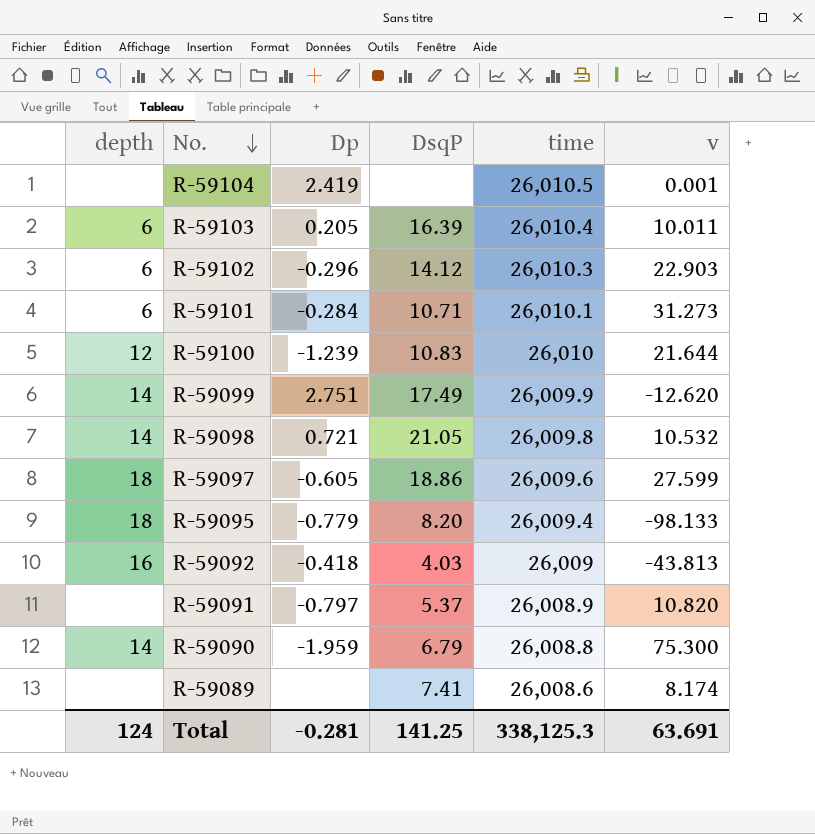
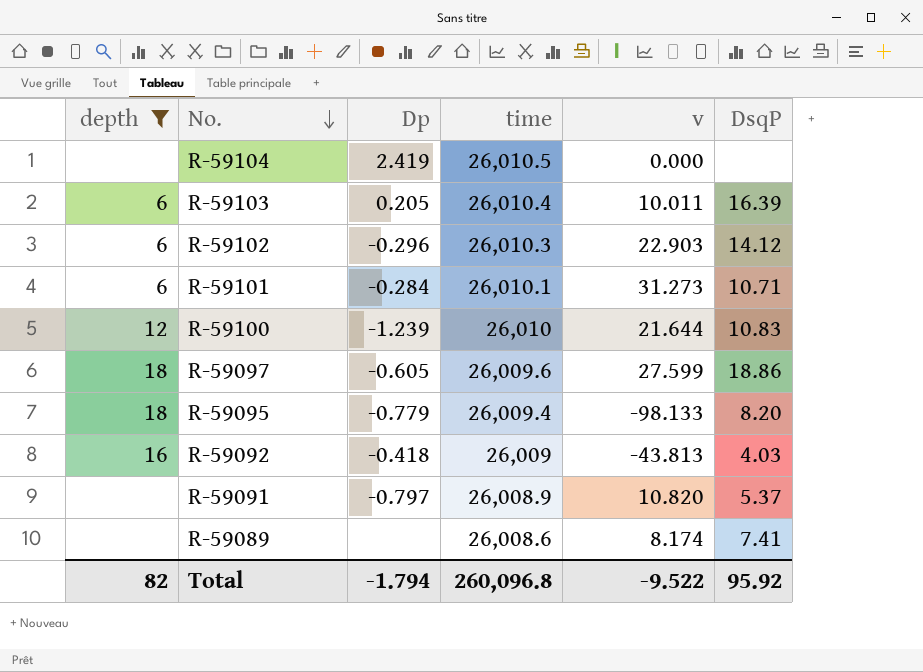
filter: none -> depth != 14
column DsqP | position: 4 -> 6
R-59104 | v: 0.001 -> 0.000
Total | depth: 124 -> 82
Total | Dp: -0.281 -> -1.794
Total | time: 338,125.3 -> 260,096.8
Total | v: 63.691 -> -9.522
Total | DsqP: 141.25 -> 95.92

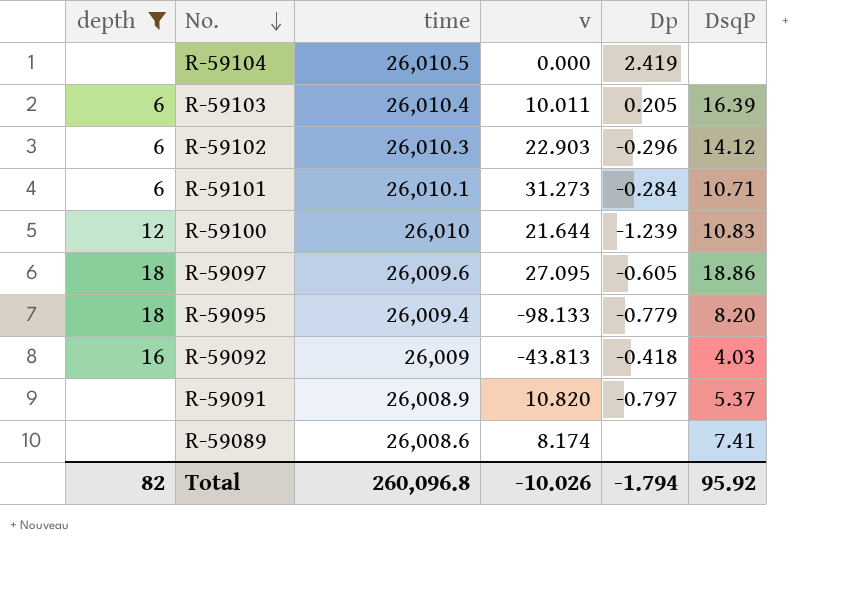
column Dp | position: 3 -> 5
R-59097 | v: 27.599 -> 27.095
Total | v: -9.522 -> -10.026

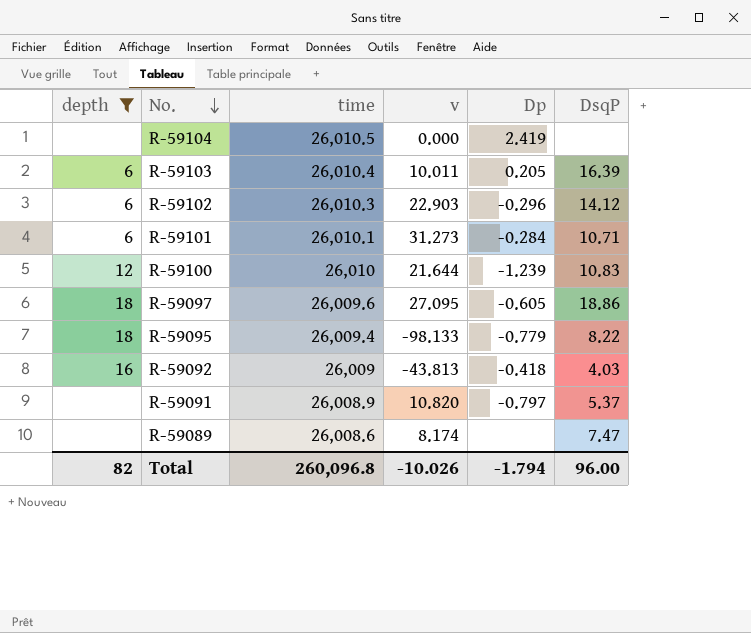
R-59095 | DsqP: 8.20 -> 8.22
R-59089 | DsqP: 7.41 -> 7.47
Total | DsqP: 95.92 -> 96.00

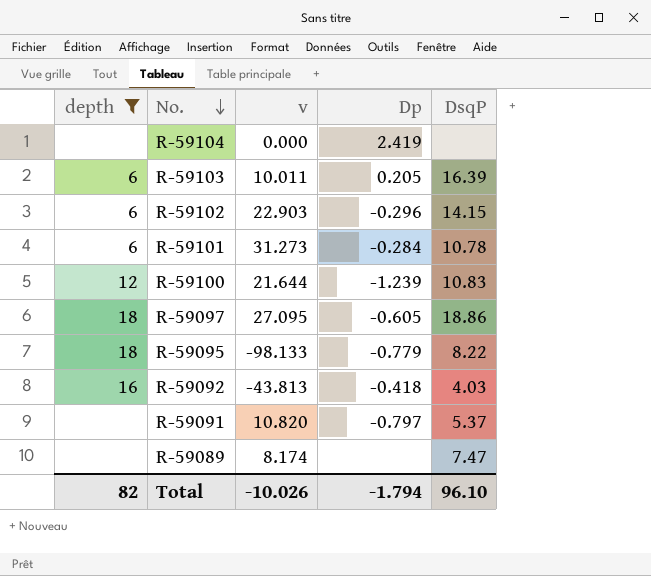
column time | position: 3 -> none
R-59102 | DsqP: 14.12 -> 14.15
R-59101 | DsqP: 10.71 -> 10.78
Total | DsqP: 96.00 -> 96.10

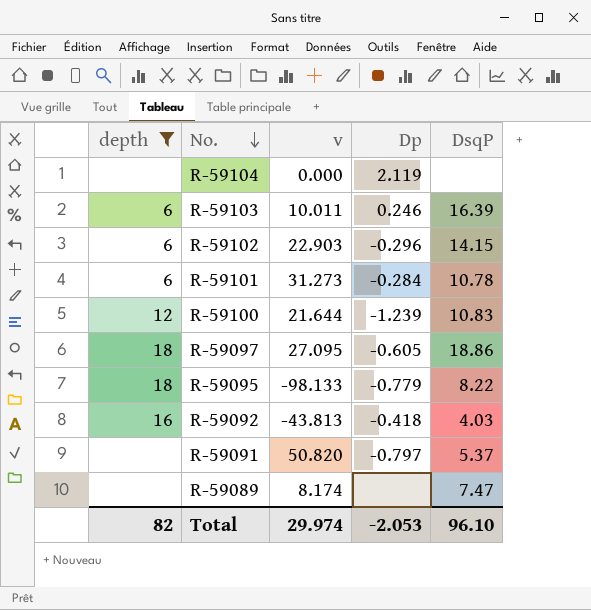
R-59104 | Dp: 2.419 -> 2.119
R-59103 | Dp: 0.205 -> 0.246
R-59091 | v: 10.820 -> 50.820
Total | v: -10.026 -> 29.974
Total | Dp: -1.794 -> -2.053

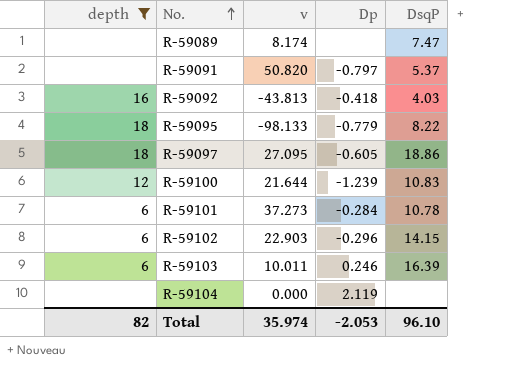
row order: No. descending -> No. ascending
R-59101 | v: 31.273 -> 37.273
Total | v: 29.974 -> 35.974

